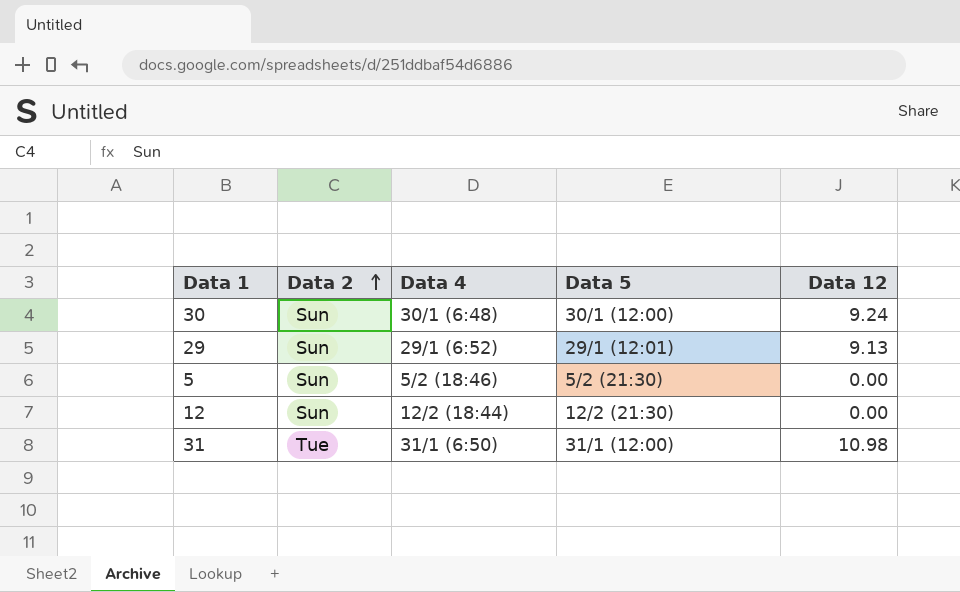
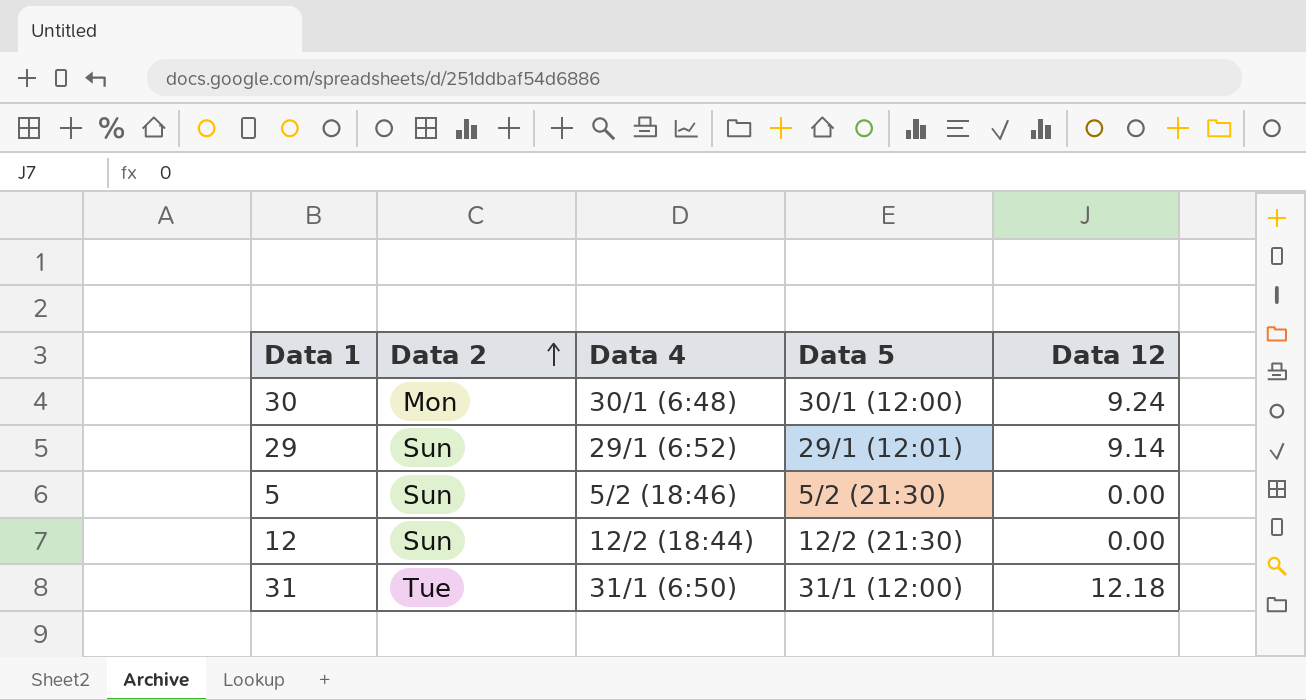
30 | Data 2: Sun -> Mon
29 | Data 12: 9.13 -> 9.14
31 | Data 12: 10.98 -> 12.18

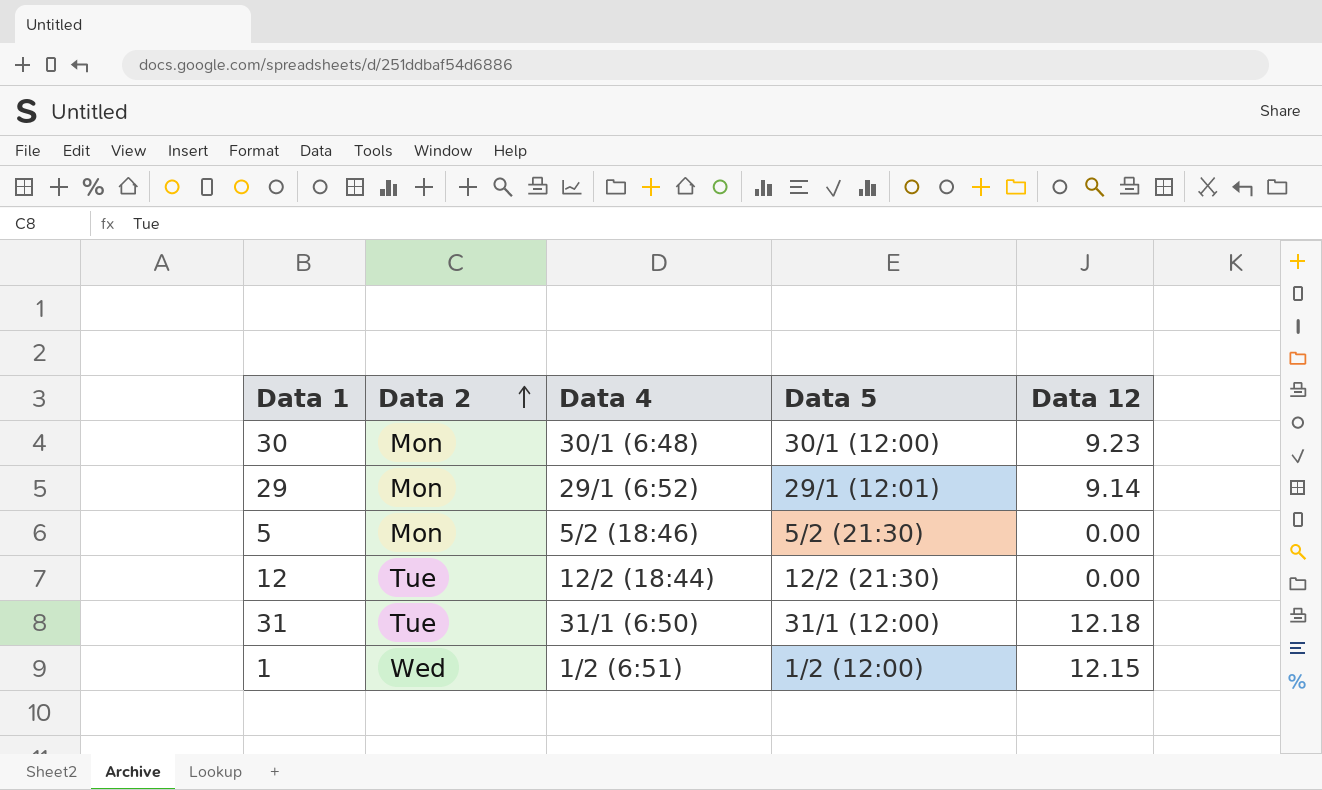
30 | Data 12: 9.24 -> 9.23
29 | Data 2: Sun -> Mon
5 | Data 2: Sun -> Mon
12 | Data 2: Sun -> Tue
row 1: none -> Wed | 1/2 (6:51) | 1/2 (12:00) | 12.15

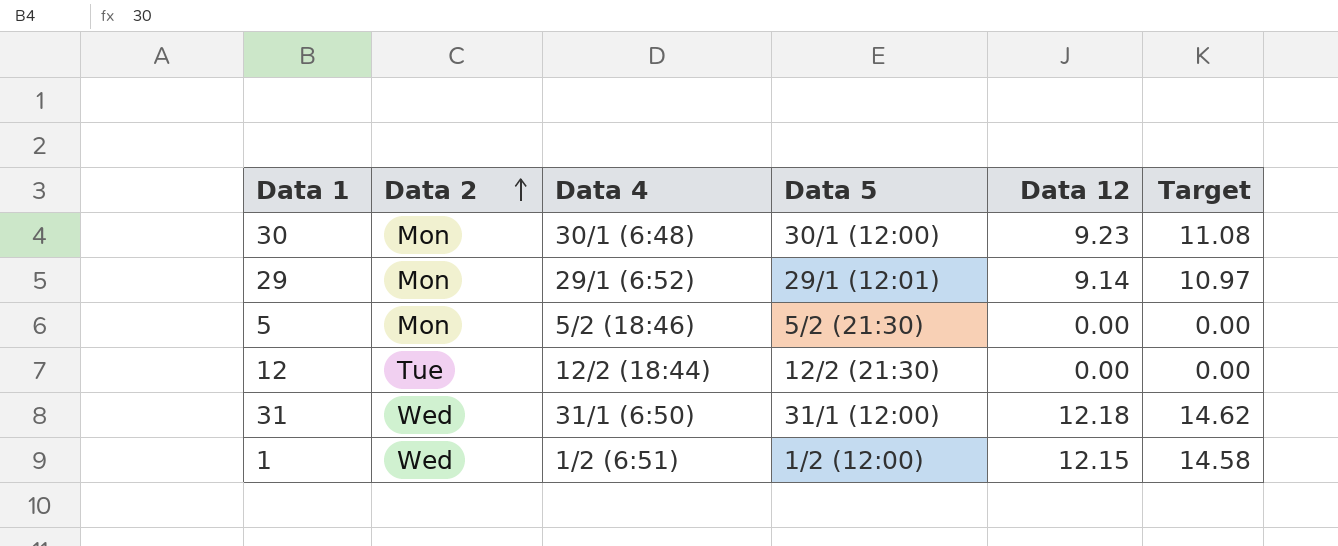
column Target | formula: none -> [Data 12] * 1.2
31 | Data 2: Tue -> Wed

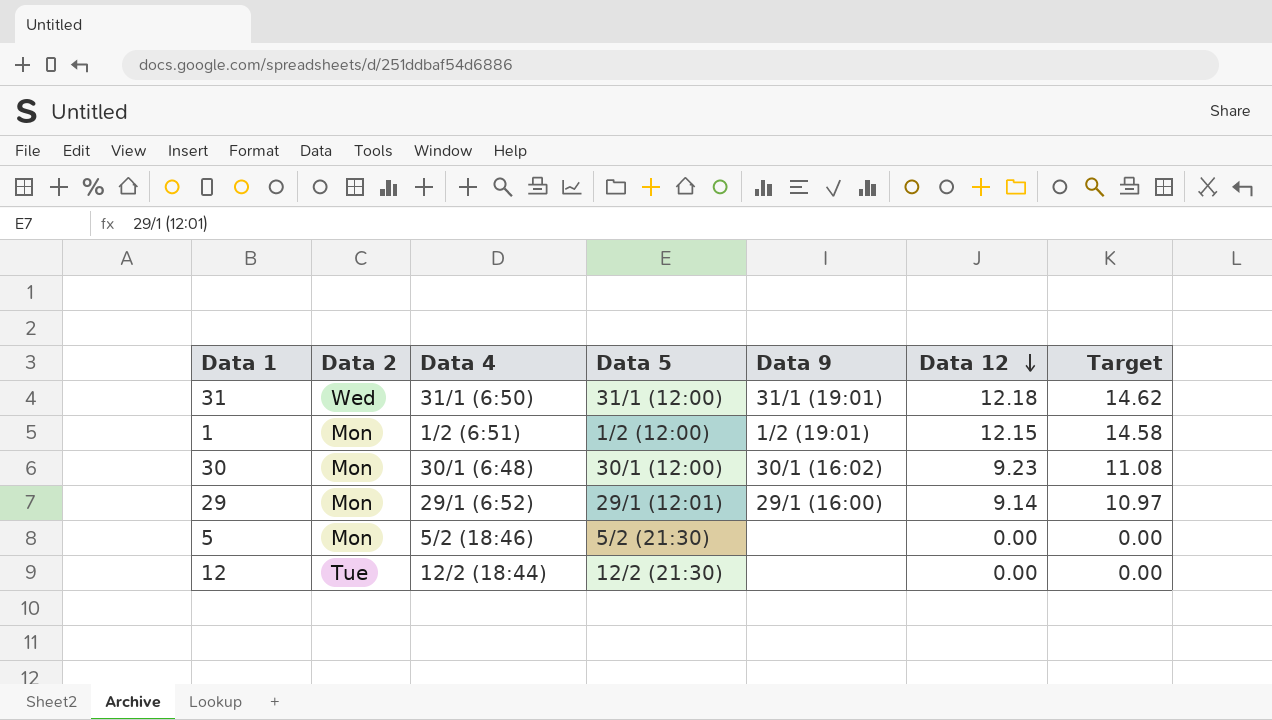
row order: Data 2 ascending -> Data 12 descending
column Data 9 | position: none -> 5
1 | Data 2: Wed -> Mon

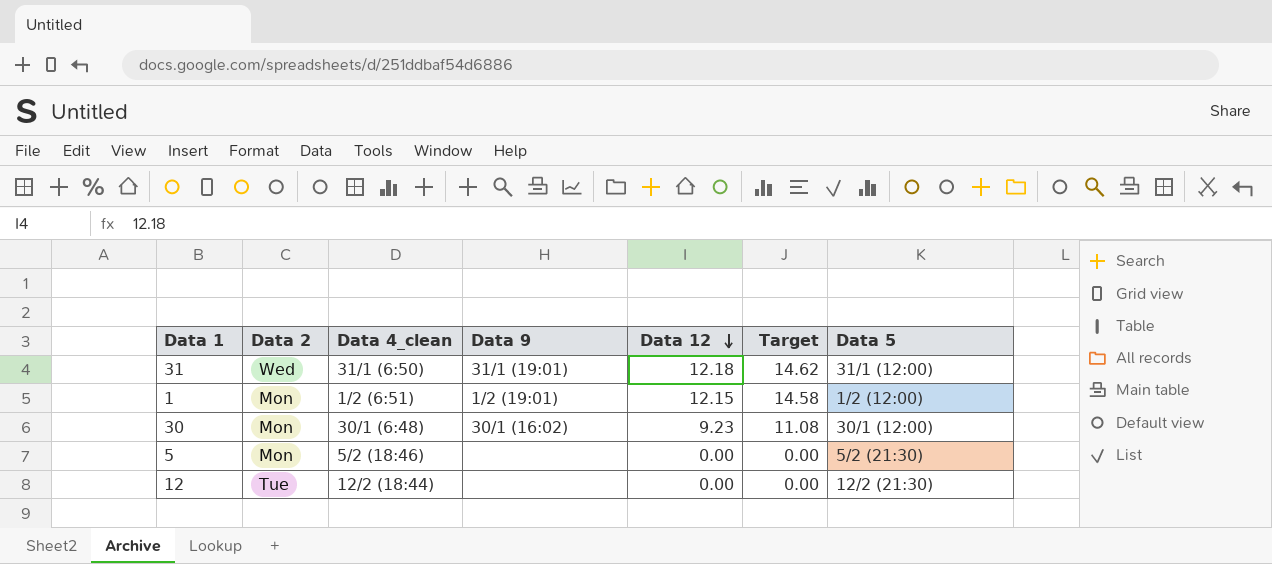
column name: Data 4 -> Data 4_clean
column Data 5 | position: 4 -> 7
row 29: Mon | 29/1 (6:52) | 29/1 (12:01) | 29/1 (16:00) | 9.14 | 10.97 -> none

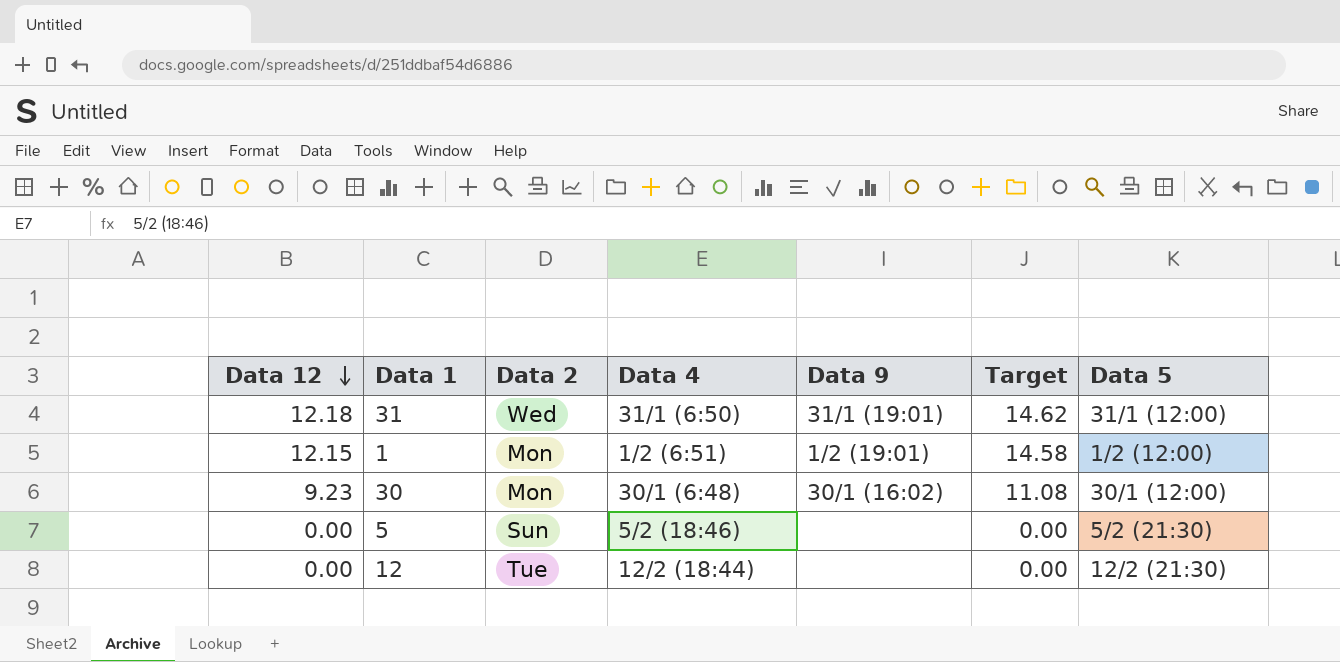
column Data 12 | position: 5 -> 1
column name: Data 4_clean -> Data 4
5 | Data 2: Mon -> Sun

